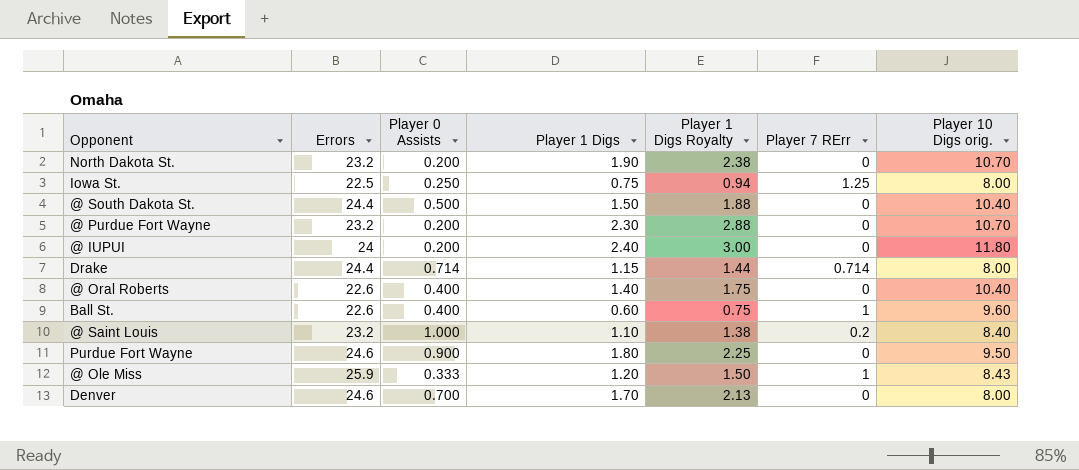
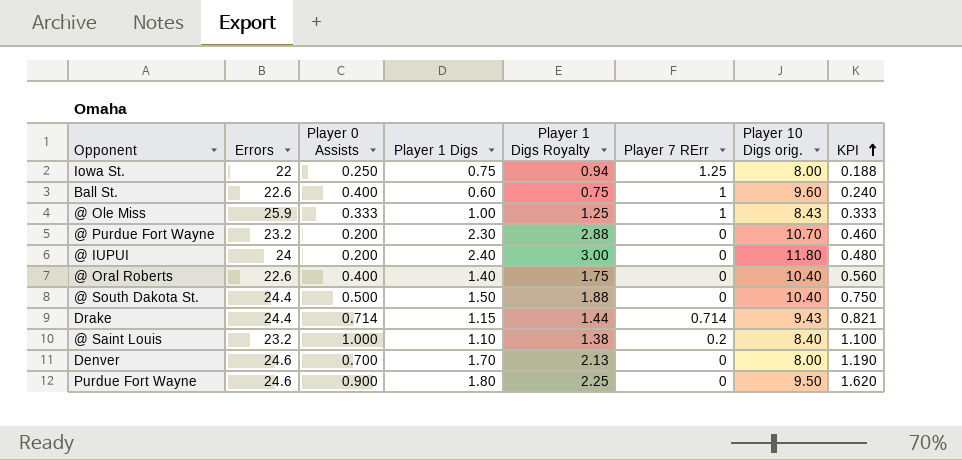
row order: none -> KPI ascending
column KPI | formula: none -> [Player 0 Assists] * [Player 1 Digs]
row North Dakota St.: 23.2 | 0.200 | 1.90 | 2.38 | 0 | 10.70 -> none
Iowa St. | Errors: 22.5 -> 22
@ Ole Miss | Player 1 Digs: 1.20 -> 1.00
@ Ole Miss | Player 1 Digs Royalty: 1.50 -> 1.25
Drake | Player 10 Digs orig.: 8.00 -> 9.43

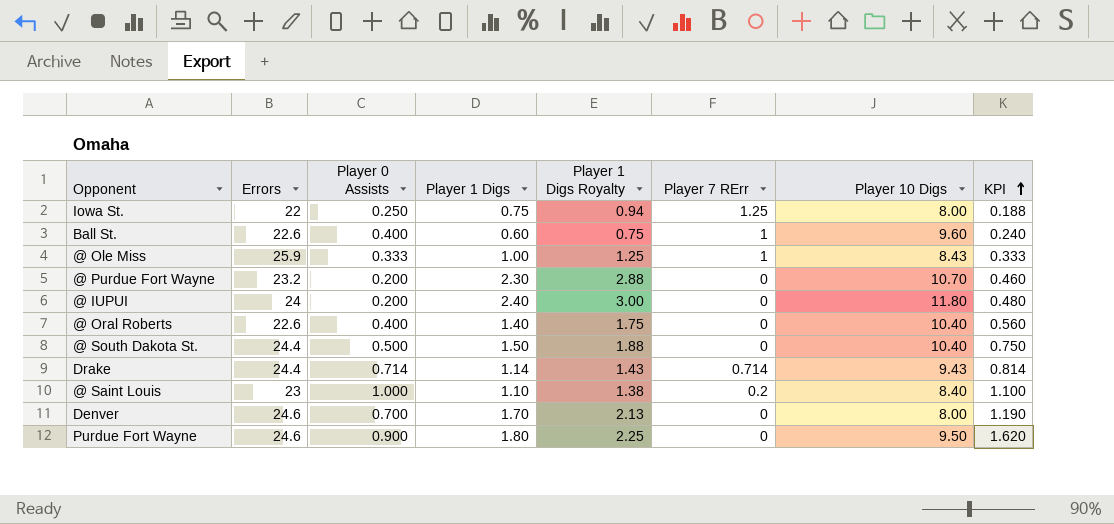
column name: Player 10 Digs orig. -> Player 10 Digs
Drake | Player 1 Digs: 1.15 -> 1.14
Drake | Player 1 Digs Royalty: 1.44 -> 1.43
Drake | KPI: 0.821 -> 0.814
@ Saint Louis | Errors: 23.2 -> 23

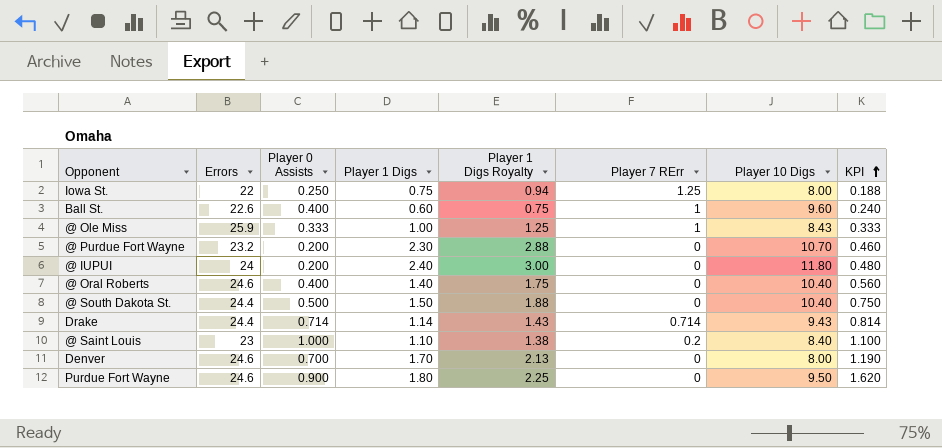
@ Oral Roberts | Errors: 22.6 -> 24.6

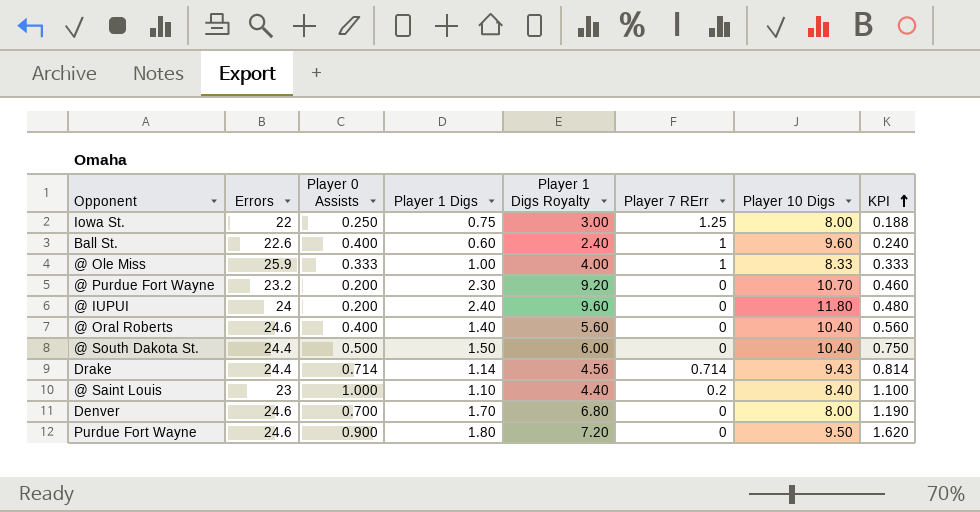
column Player 1 Digs Royalty | formula: [Player 1 Digs] * 1.25 -> [Player 1 Digs] * 4
@ Ole Miss | Player 10 Digs: 8.43 -> 8.33

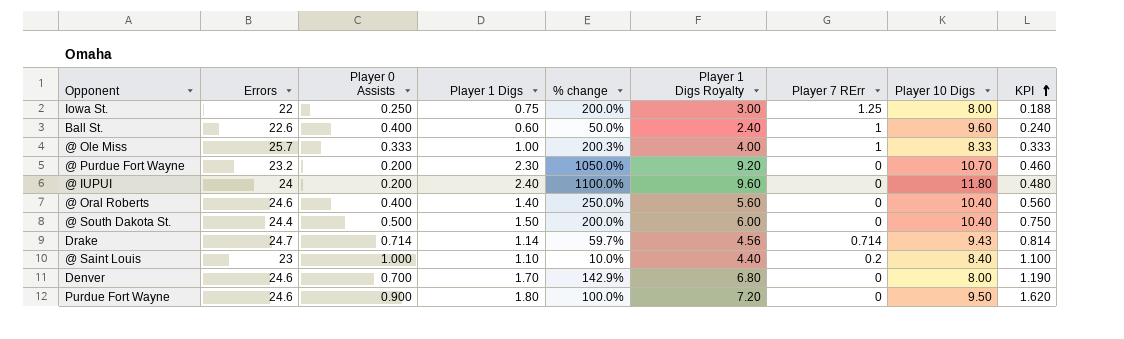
column % change | formula: none -> ([Player 1 Digs] - [Player 0 Assists]) / [Player 0 Assists]
@ Ole Miss | Errors: 25.9 -> 25.7
Drake | Errors: 24.4 -> 24.7

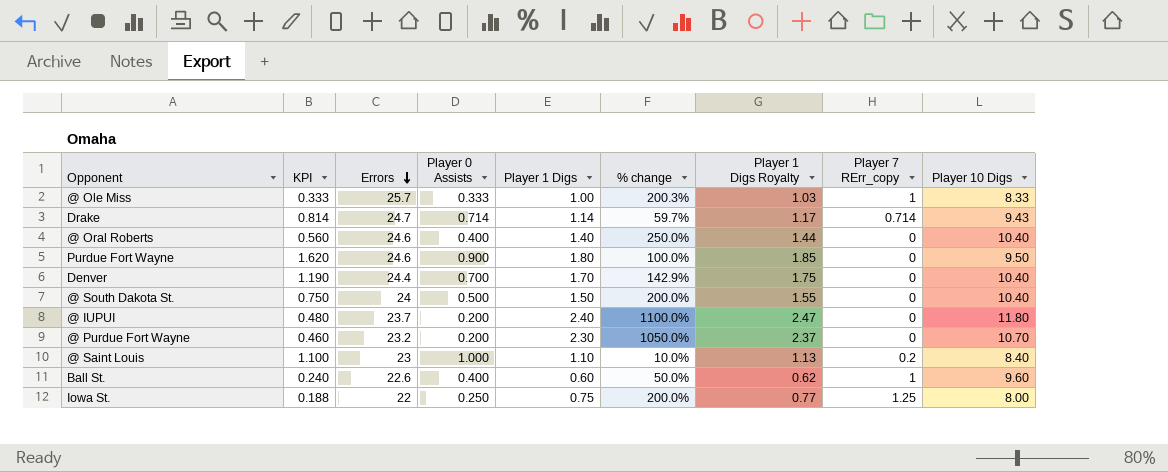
row order: KPI ascending -> Errors descending
column KPI | position: 9 -> 2
column Player 1 Digs Royalty | formula: [Player 1 Digs] * 4 -> [Player 1 Digs] * 1.03
column name: Player 7 RErr -> Player 7 RErr_copy
Denver | Errors: 24.6 -> 24.4
Denver | Player 10 Digs: 8.00 -> 10.40
@ South Dakota St. | Errors: 24.4 -> 24
@ IUPUI | Errors: 24 -> 23.7

